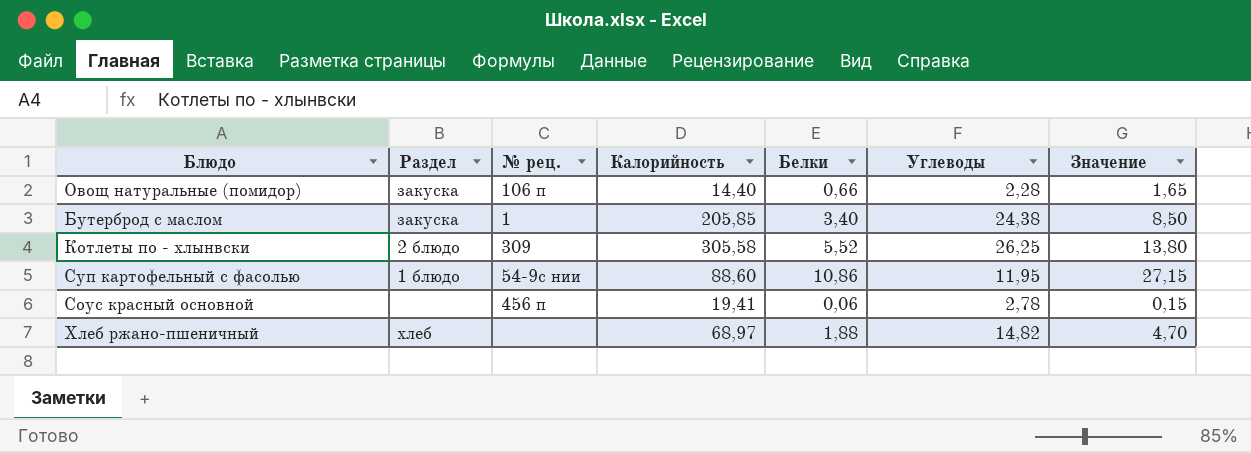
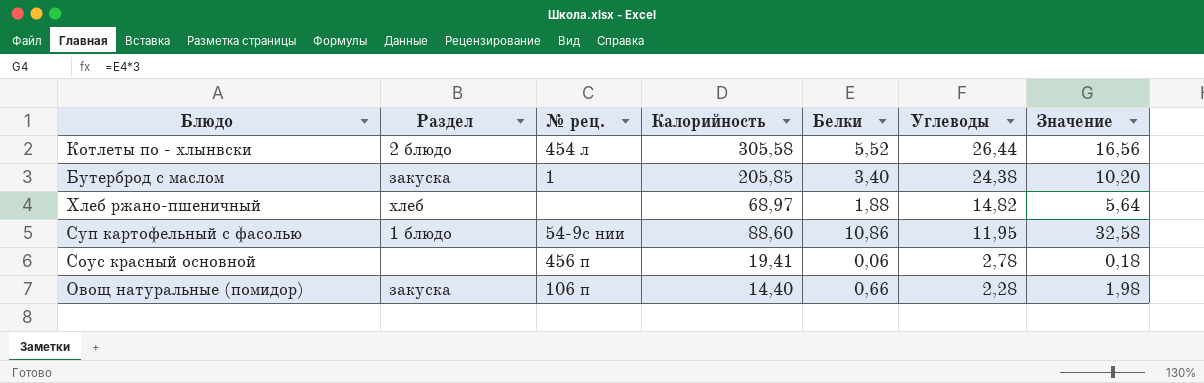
row order: none -> Углеводы descending
column Значение | formula: [Белки] * 2,5 -> [Белки] * 3
Котлеты по - хлынвски | № рец.: 309 -> 454 л
Котлеты по - хлынвски | Углеводы: 26,25 -> 26,44

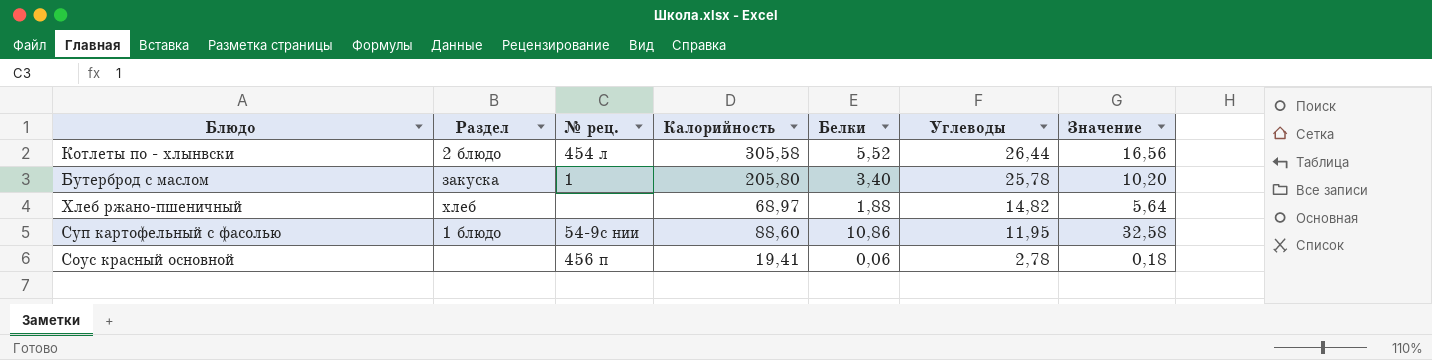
row Овощ натуральные (помидор): закуска | 106 п | 14,40 | 0,66 | 2,28 | 1,98 -> none
Бутерброд с маслом | Калорийность: 205,85 -> 205,80
Бутерброд с маслом | Углеводы: 24,38 -> 25,78

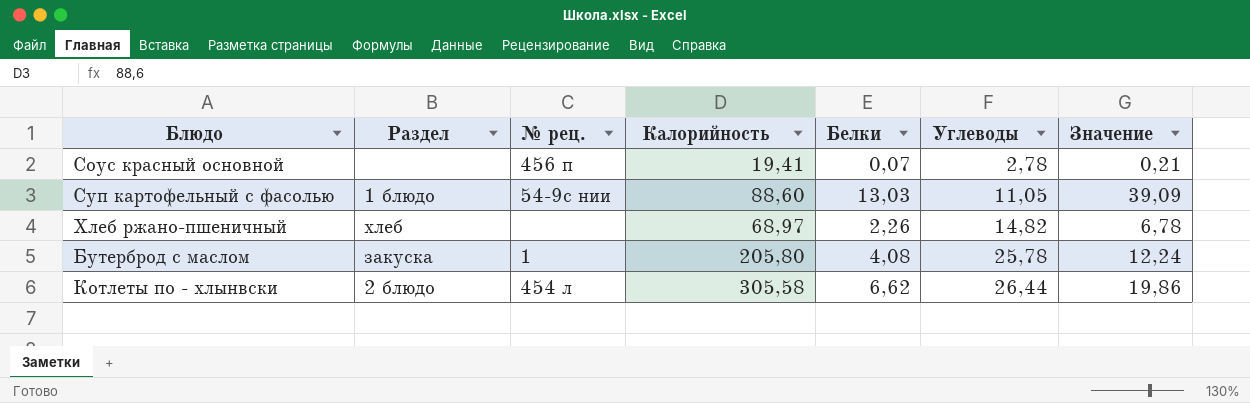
row order: Углеводы descending -> Углеводы ascending
Соус красный основной | Белки: 0,06 -> 0,07
Соус красный основной | Значение: 0,18 -> 0,21
Суп картофельный с фасолью | Белки: 10,86 -> 13,03
Суп картофельный с фасолью | Углеводы: 11,95 -> 11,05
Суп картофельный с фасолью | Значение: 32,58 -> 39,09
Хлеб ржано-пшеничный | Белки: 1,88 -> 2,26
Хлеб ржано-пшеничный | Значение: 5,64 -> 6,78
Бутерброд с маслом | Белки: 3,40 -> 4,08
Бутерброд с маслом | Значение: 10,20 -> 12,24
Котлеты по - хлынвски | Белки: 5,52 -> 6,62
Котлеты по - хлынвски | Значение: 16,56 -> 19,86

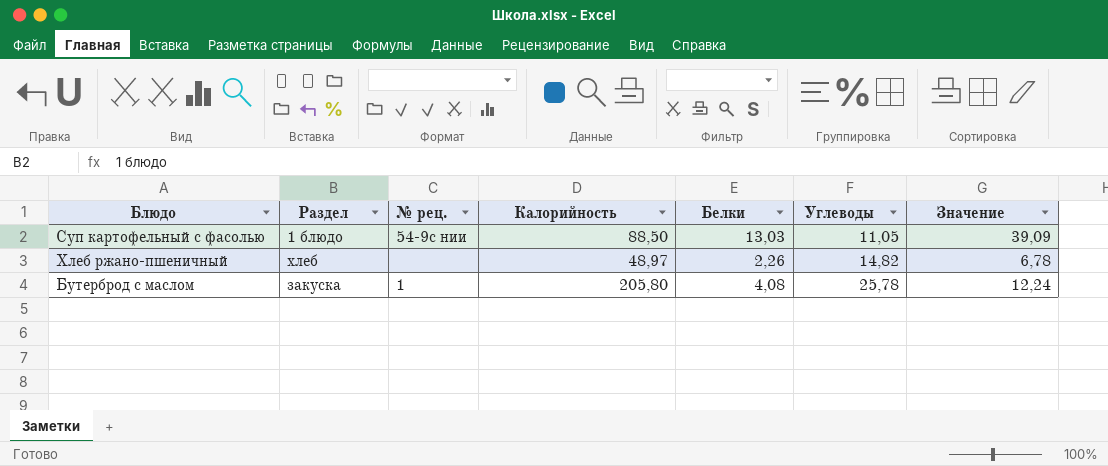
row Соус красный основной: none | 456 п | 19,41 | 0,07 | 2,78 | 0,21 -> none
row Котлеты по - хлынвски: 2 блюдо | 454 л | 305,58 | 6,62 | 26,44 | 19,86 -> none
Суп картофельный с фасолью | Калорийность: 88,60 -> 88,50
Хлеб ржано-пшеничный | Калорийность: 68,97 -> 48,97

